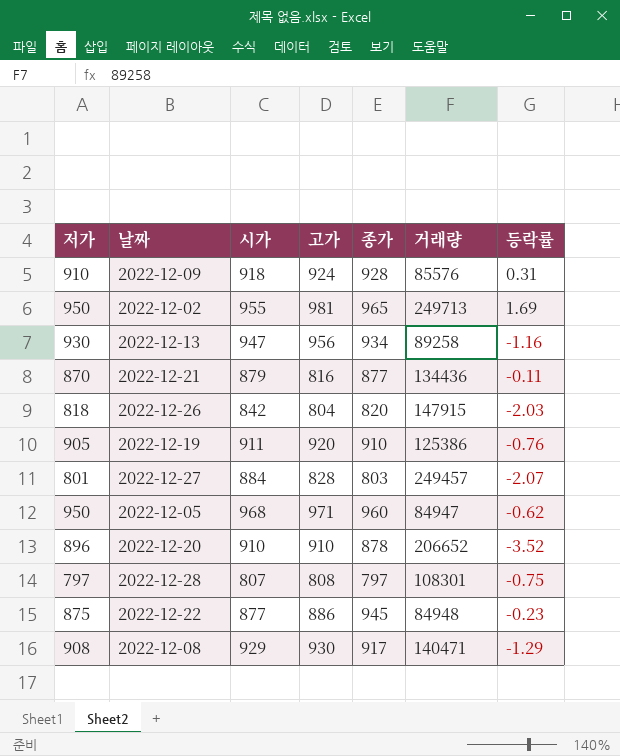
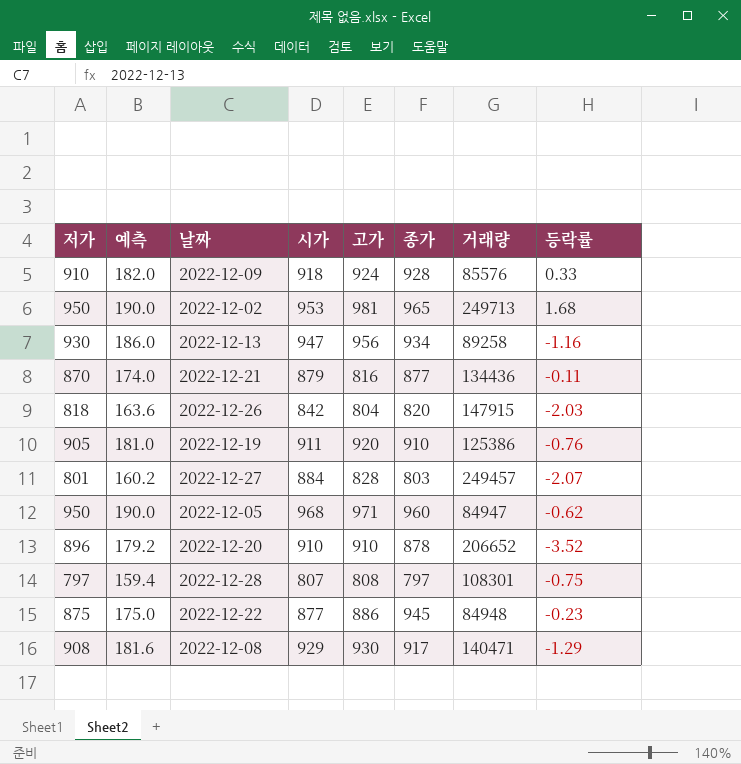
column 예측 | formula: none -> [저가] * 0.2
2022-12-09 | 등락률: 0.31 -> 0.33
2022-12-02 | 시가: 955 -> 953
2022-12-02 | 등락률: 1.69 -> 1.68

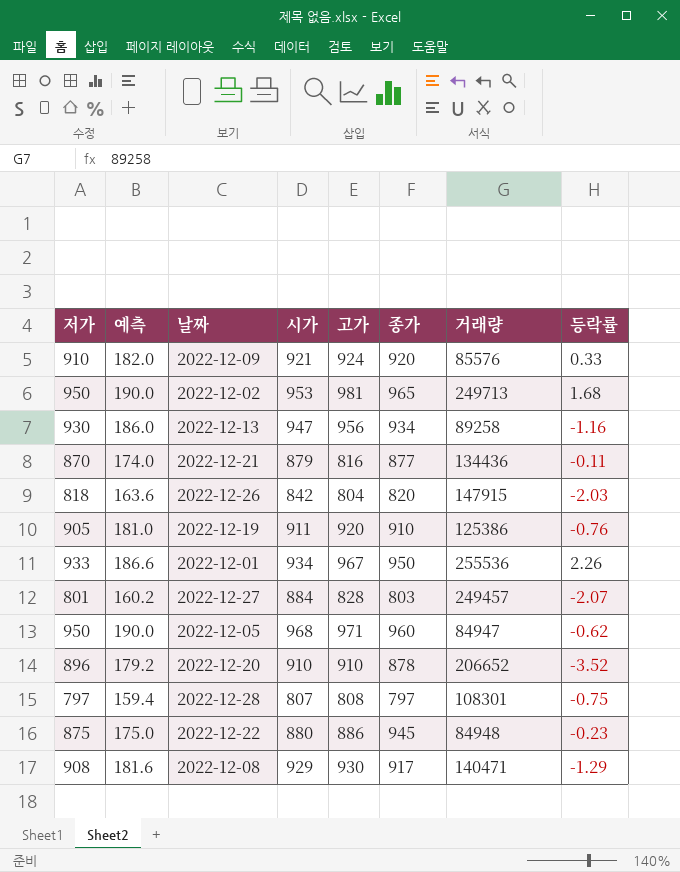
2022-12-09 | 시가: 918 -> 921
2022-12-09 | 종가: 928 -> 920
row 2022-12-01: none -> 933 | 186.6 | 934 | 967 | 950 | 255536 | 2.26
2022-12-22 | 시가: 877 -> 880

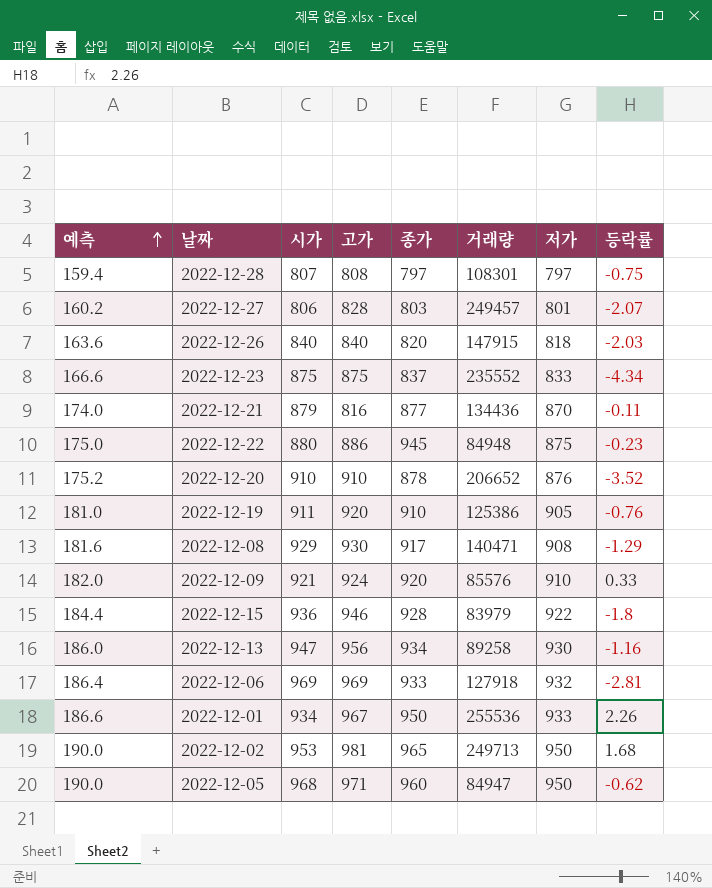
row order: none -> 예측 ascending
column 저가 | position: 1 -> 7
2022-12-27 | 시가: 884 -> 806
2022-12-26 | 시가: 842 -> 840
2022-12-26 | 고가: 804 -> 840
row 2022-12-23: none -> 166.6 | 875 | 875 | 837 | 235552 | 833 | -4.34
2022-12-20 | 예측: 179.2 -> 175.2
2022-12-20 | 저가: 896 -> 876
row 2022-12-15: none -> 184.4 | 936 | 946 | 928 | 83979 | 922 | -1.8
row 2022-12-06: none -> 186.4 | 969 | 969 | 933 | 127918 | 932 | -2.81

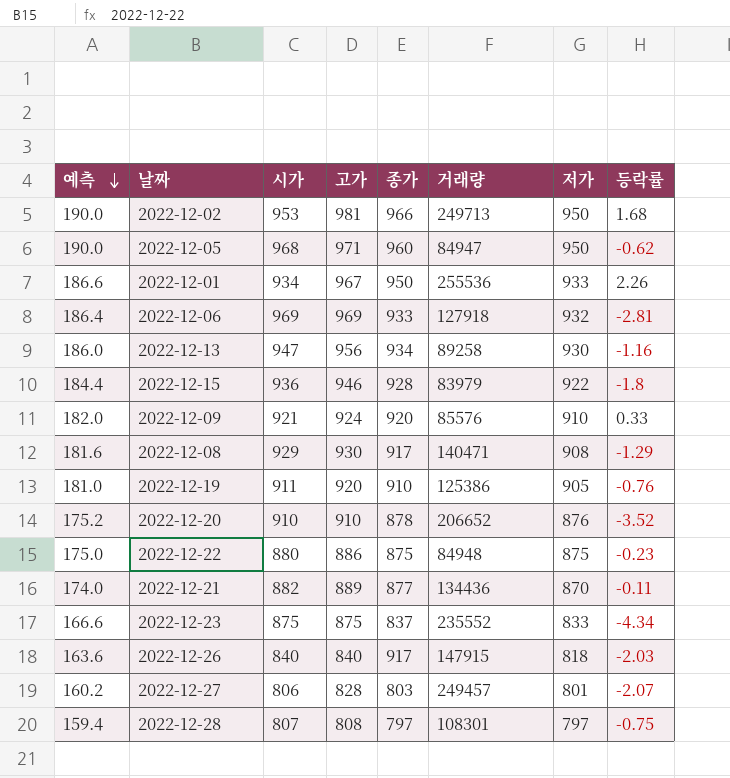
row order: 예측 ascending -> 예측 descending
2022-12-02 | 종가: 965 -> 966
2022-12-22 | 종가: 945 -> 875
2022-12-21 | 시가: 879 -> 882
2022-12-21 | 고가: 816 -> 889
2022-12-26 | 종가: 820 -> 917

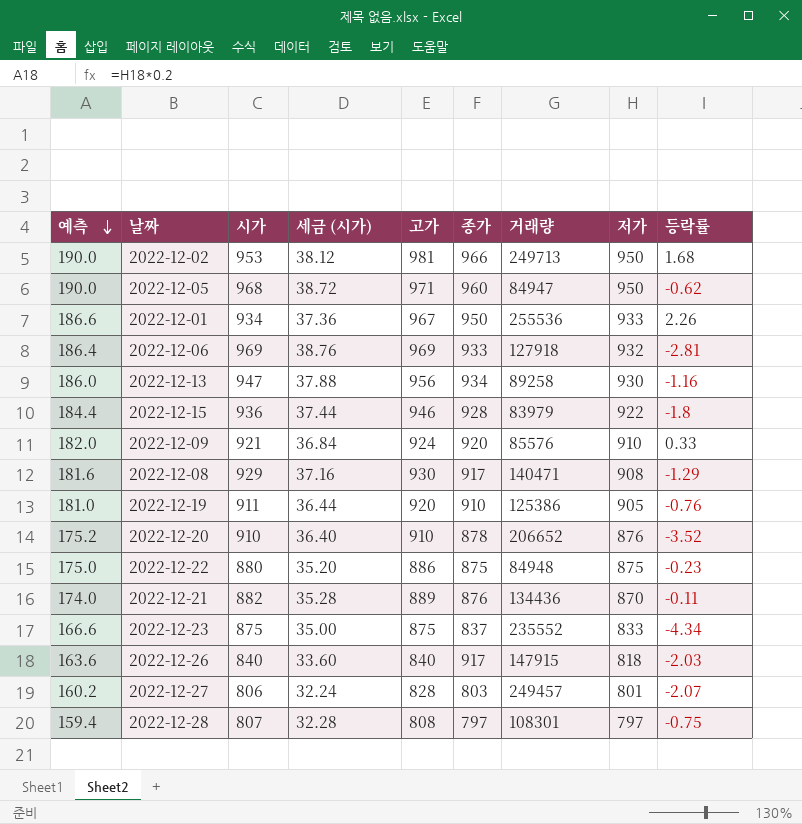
column 세금 (시가) | formula: none -> [시가] * 0.04
2022-12-21 | 종가: 877 -> 876

